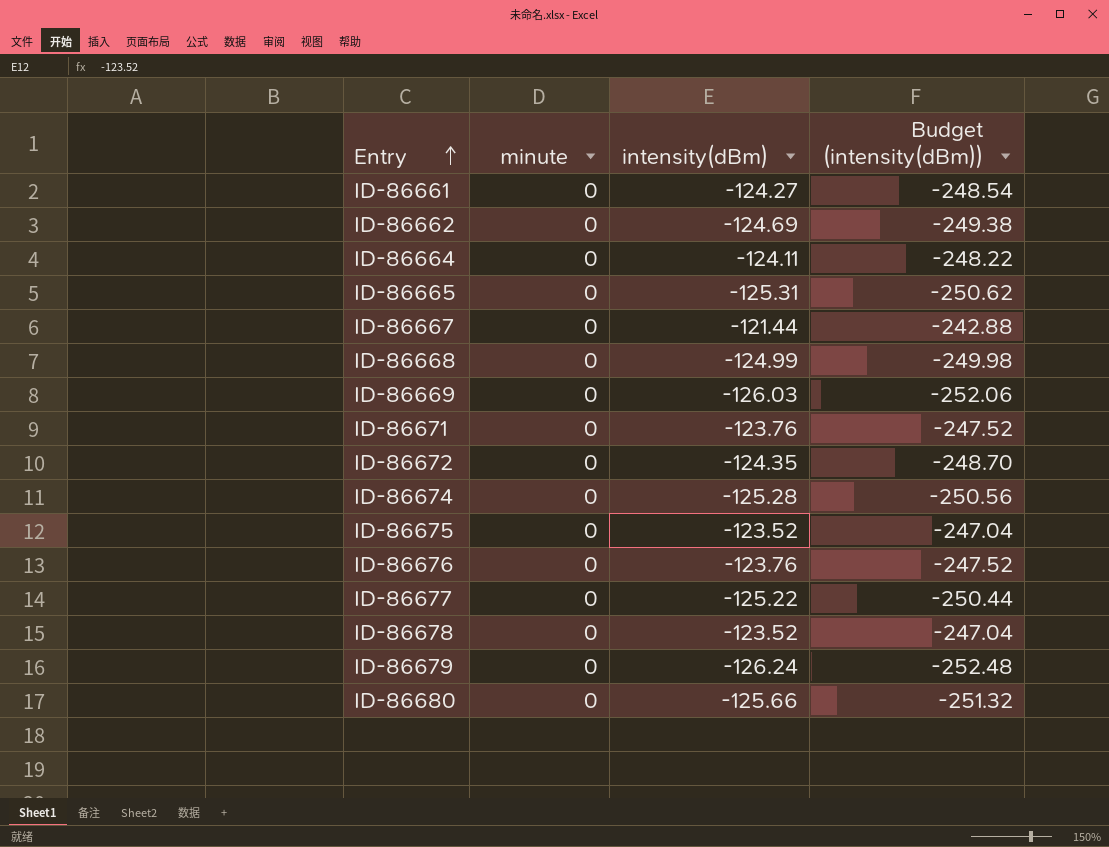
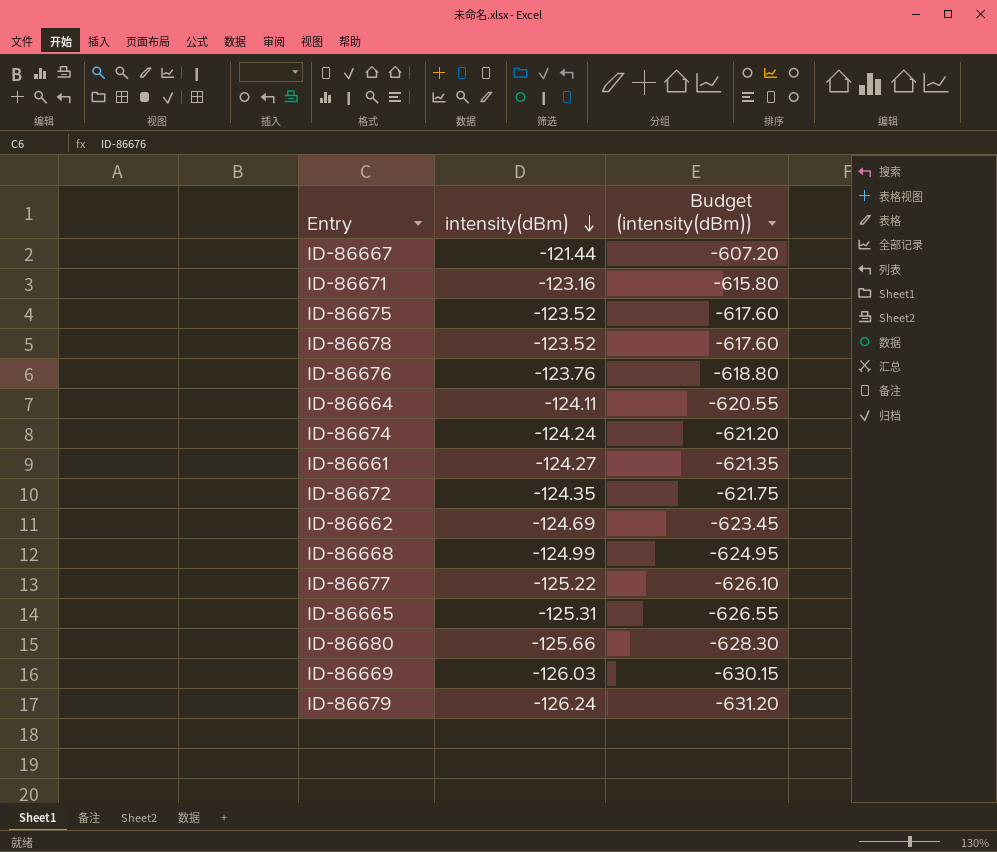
row order: Entry ascending -> intensity(dBm) descending
column minute | position: 2 -> none
column Budget (intensity(dBm)) | formula: [intensity(dBm)] * 2 -> [intensity(dBm)] * 5
ID-86671 | intensity(dBm): -123.76 -> -123.16
ID-86674 | intensity(dBm): -125.28 -> -124.24

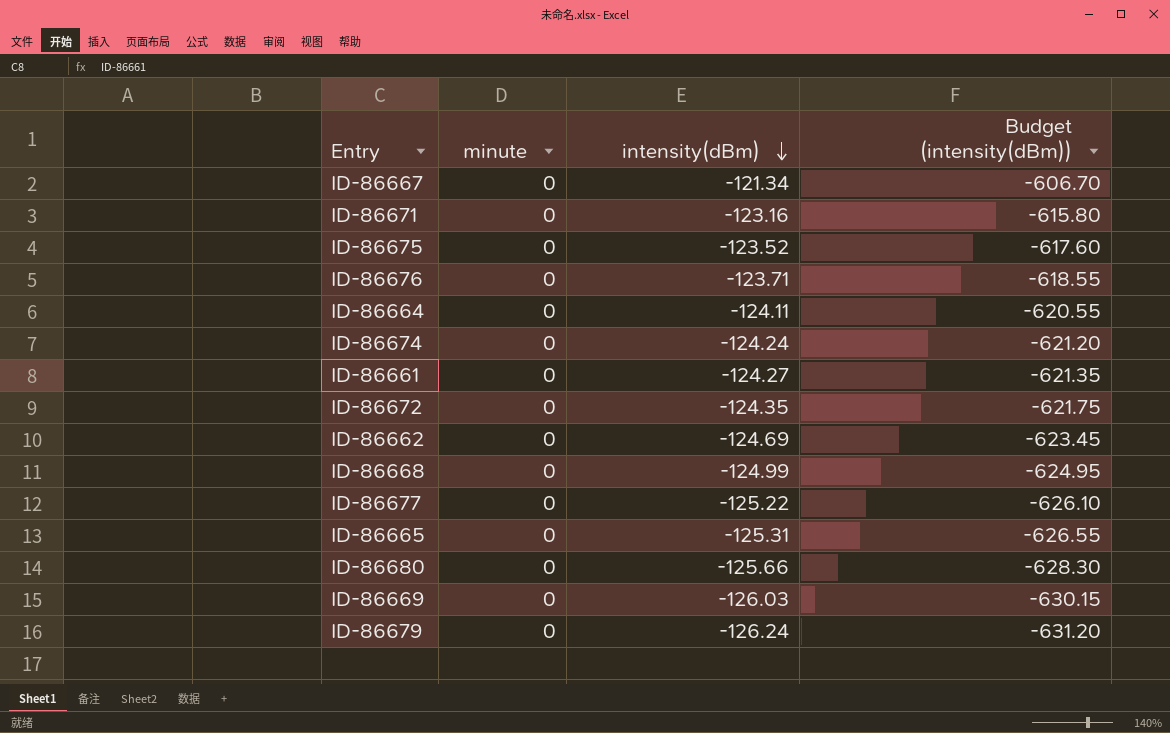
column minute | position: none -> 2
row ID-86678: -123.52 | -617.60 -> none
ID-86667 | intensity(dBm): -121.44 -> -121.34
ID-86667 | Budget (intensity(dBm)): -607.20 -> -606.70
ID-86676 | intensity(dBm): -123.76 -> -123.71
ID-86676 | Budget (intensity(dBm)): -618.80 -> -618.55

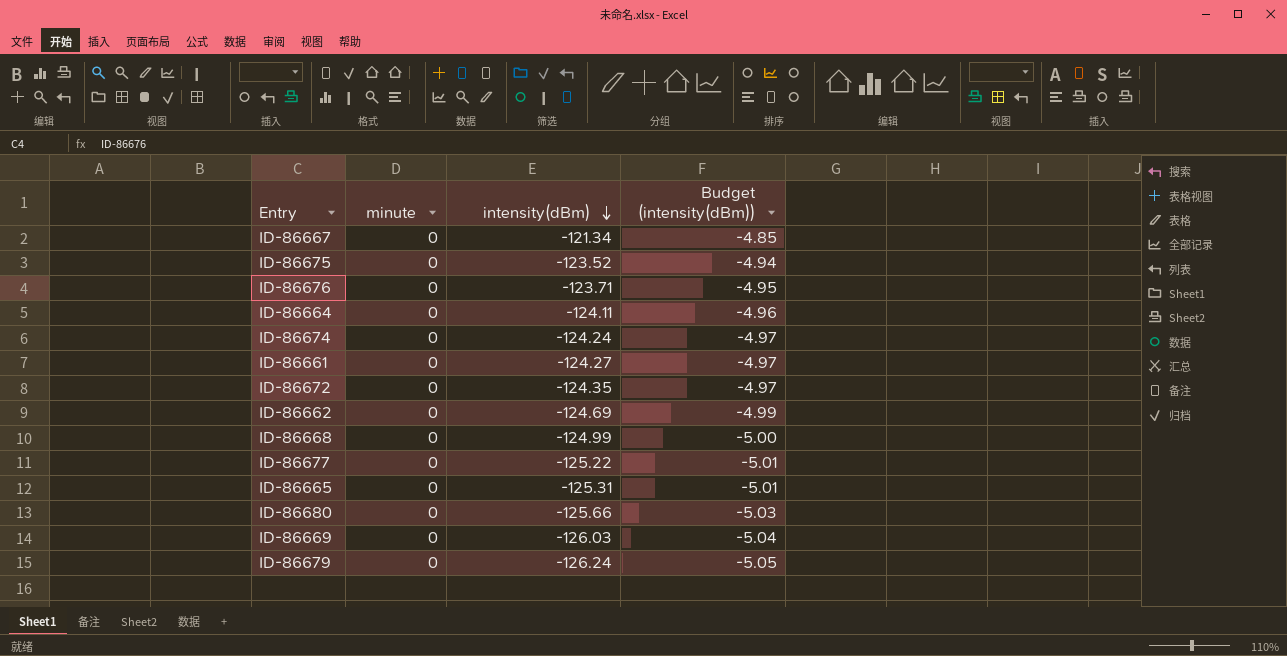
column Budget (intensity(dBm)) | formula: [intensity(dBm)] * 5 -> [intensity(dBm)] * 0.04
row ID-86671: 0 | -123.16 | -615.80 -> none

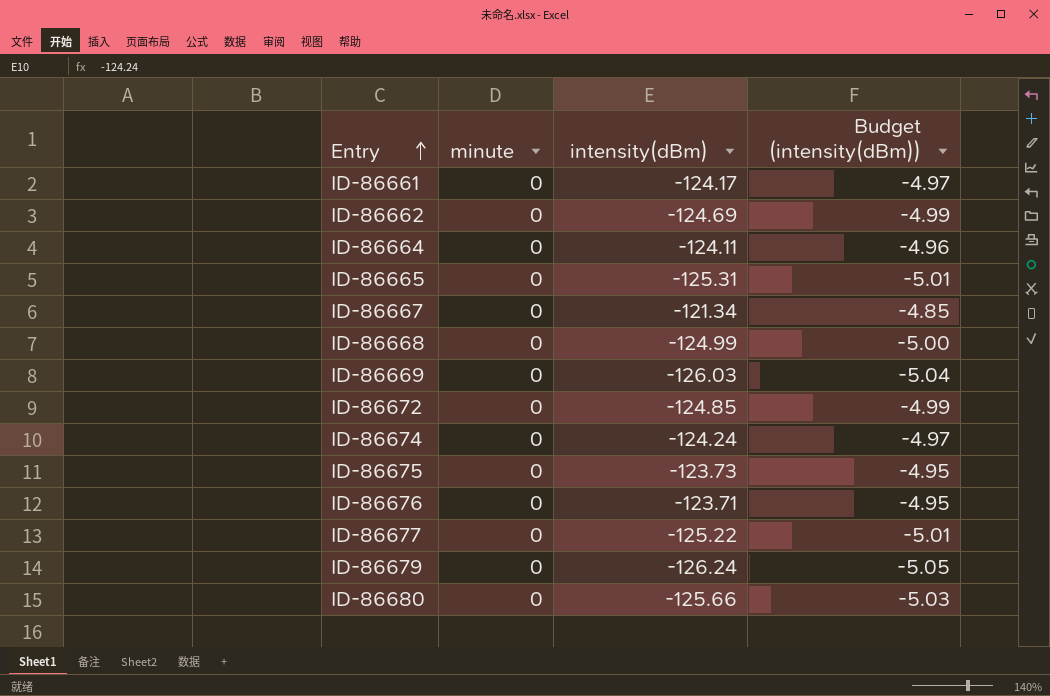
row order: intensity(dBm) descending -> Entry ascending
ID-86661 | intensity(dBm): -124.27 -> -124.17
ID-86672 | intensity(dBm): -124.35 -> -124.85
ID-86672 | Budget (intensity(dBm)): -4.97 -> -4.99
ID-86675 | intensity(dBm): -123.52 -> -123.73
ID-86675 | Budget (intensity(dBm)): -4.94 -> -4.95

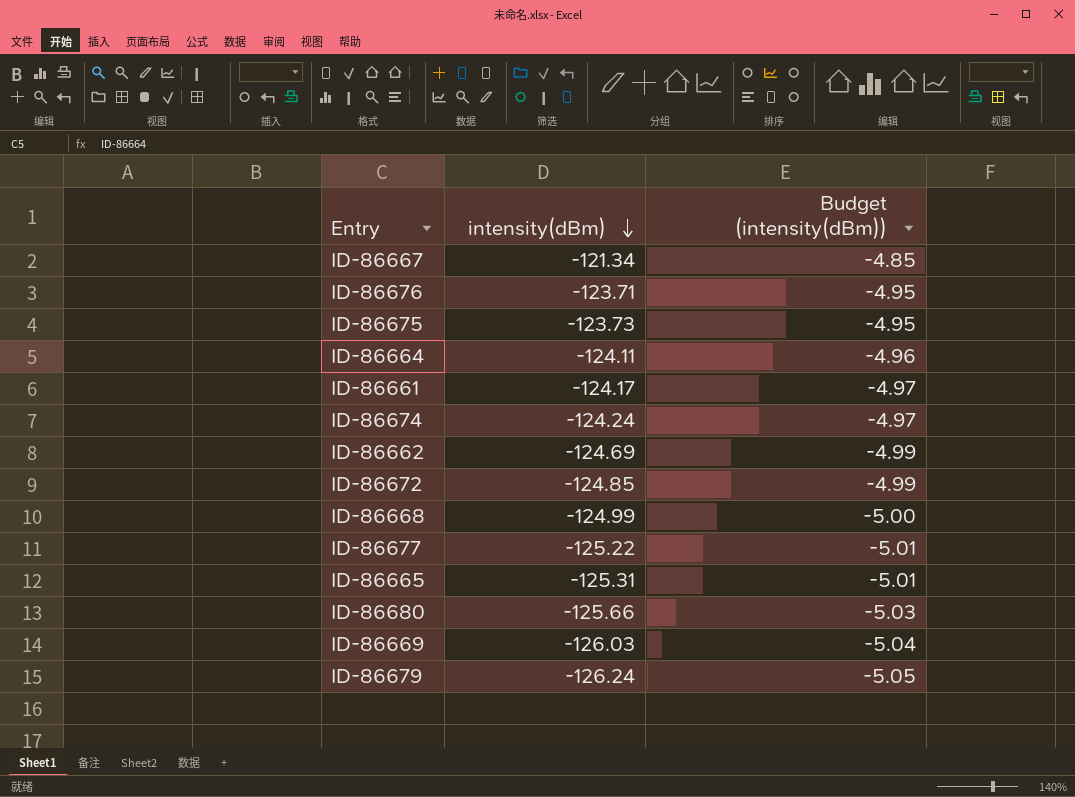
row order: Entry ascending -> intensity(dBm) descending
column minute | position: 2 -> none

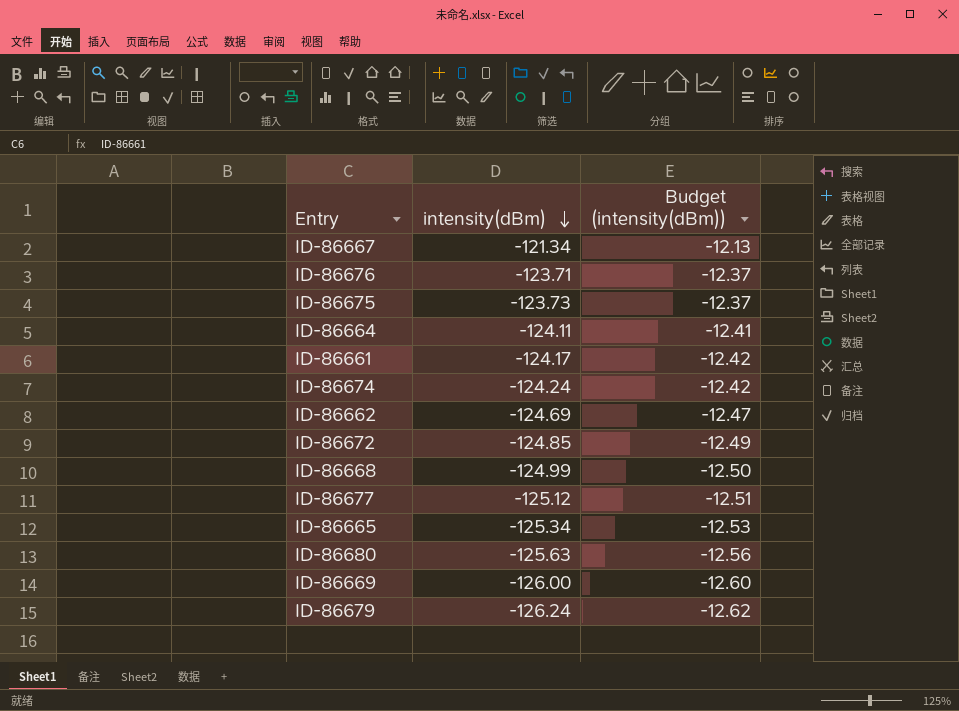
column Budget (intensity(dBm)) | formula: [intensity(dBm)] * 0.04 -> [intensity(dBm)] * 0.1
ID-86677 | intensity(dBm): -125.22 -> -125.12
ID-86665 | intensity(dBm): -125.31 -> -125.34
ID-86680 | intensity(dBm): -125.66 -> -125.63
ID-86669 | intensity(dBm): -126.03 -> -126.00

